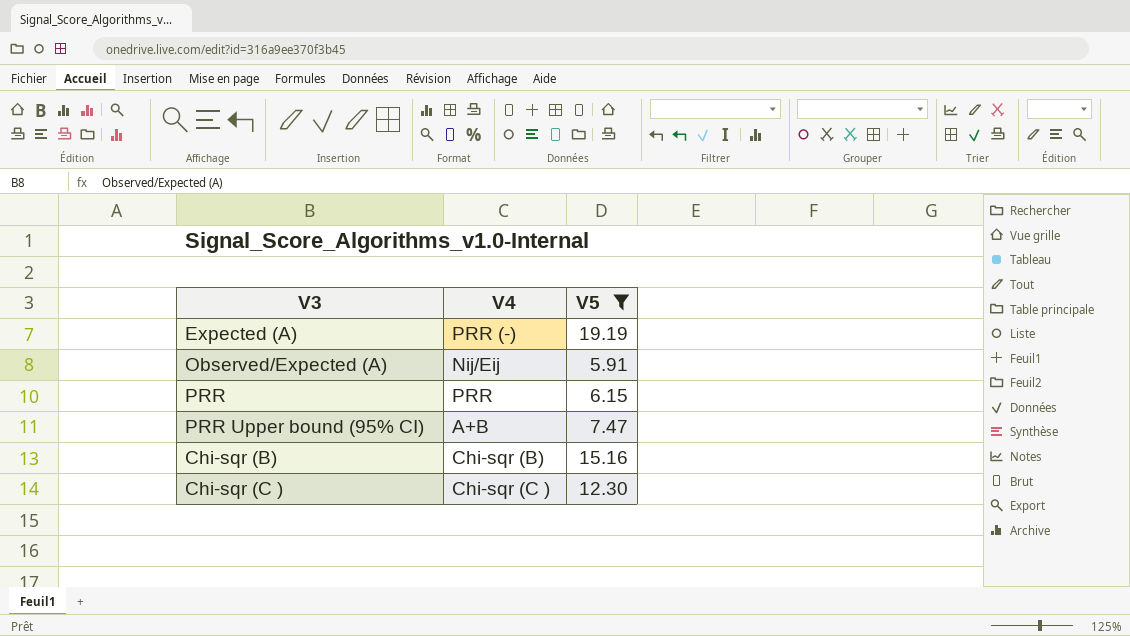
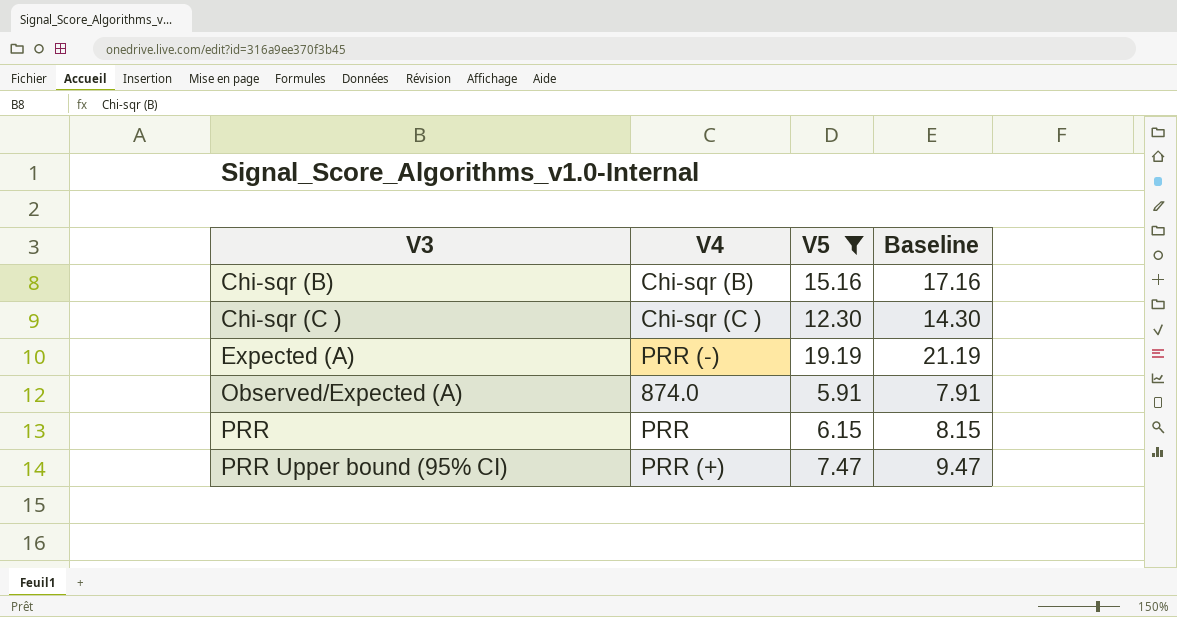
row order: none -> V3 ascending
column Baseline | formula: none -> [V5] + 2
Observed/Expected (A) | V4: Nij/Eij -> 874.0
PRR Upper bound (95% CI) | V4: A+B -> PRR (+)

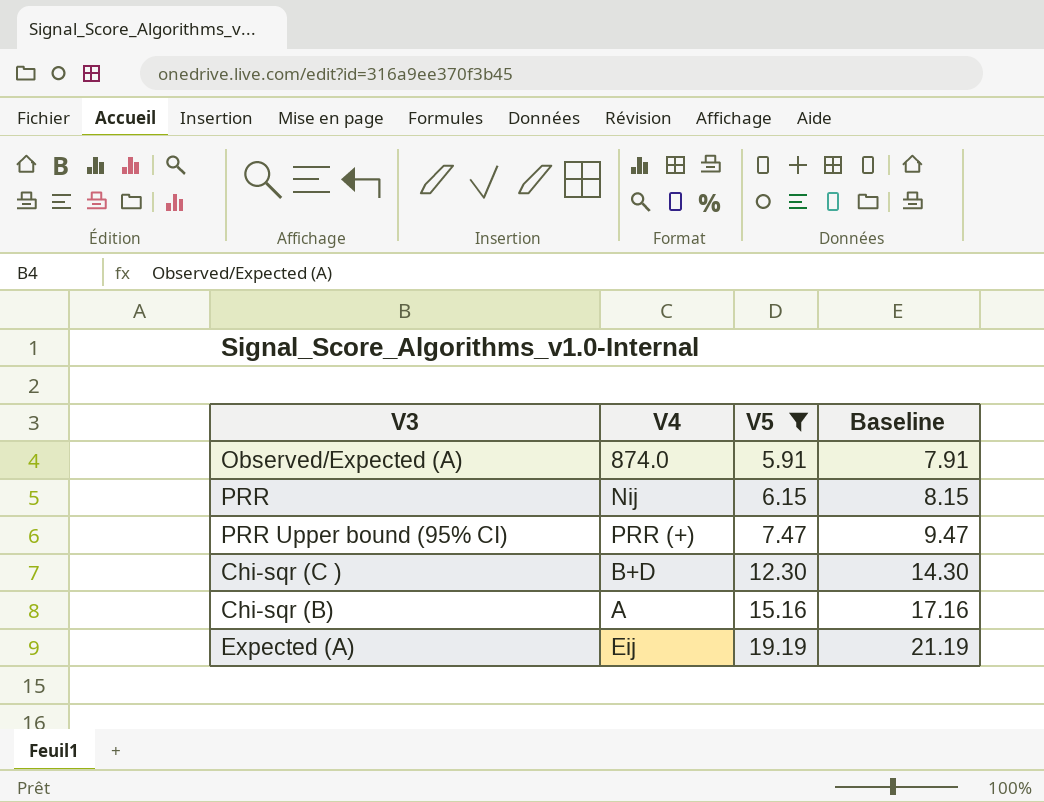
row order: V3 ascending -> V5 ascending
PRR | V4: PRR -> Nij
Chi-sqr (C ) | V4: Chi-sqr (C ) -> B+D
Chi-sqr (B) | V4: Chi-sqr (B) -> A
Expected (A) | V4: PRR (-) -> Eij

